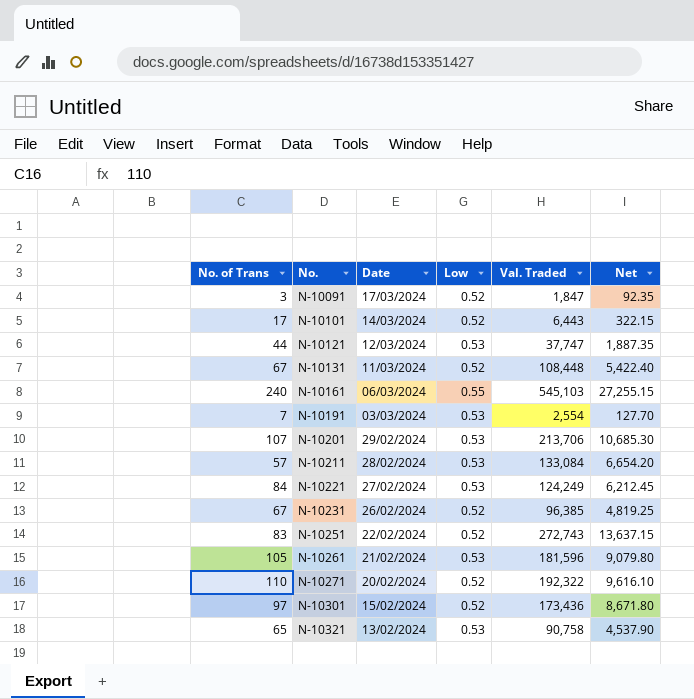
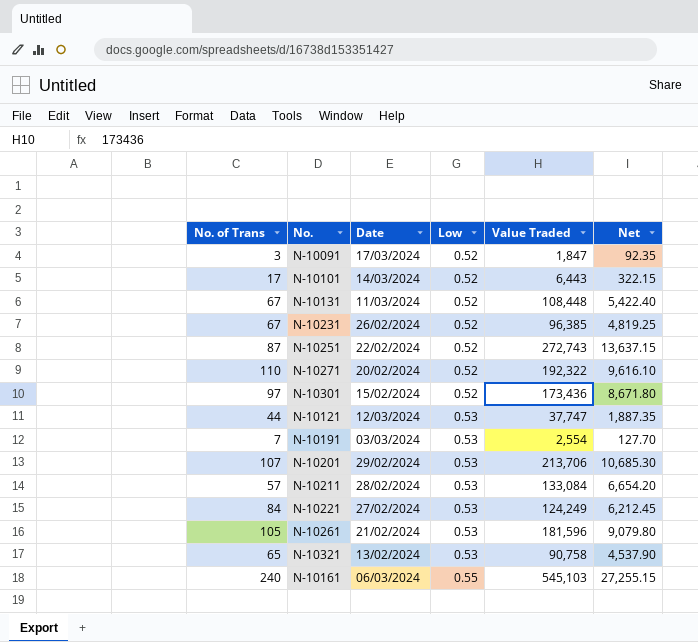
row order: No. ascending -> Low ascending
column name: Val. Traded -> Value Traded
N-10251 | No. of Trans: 83 -> 87

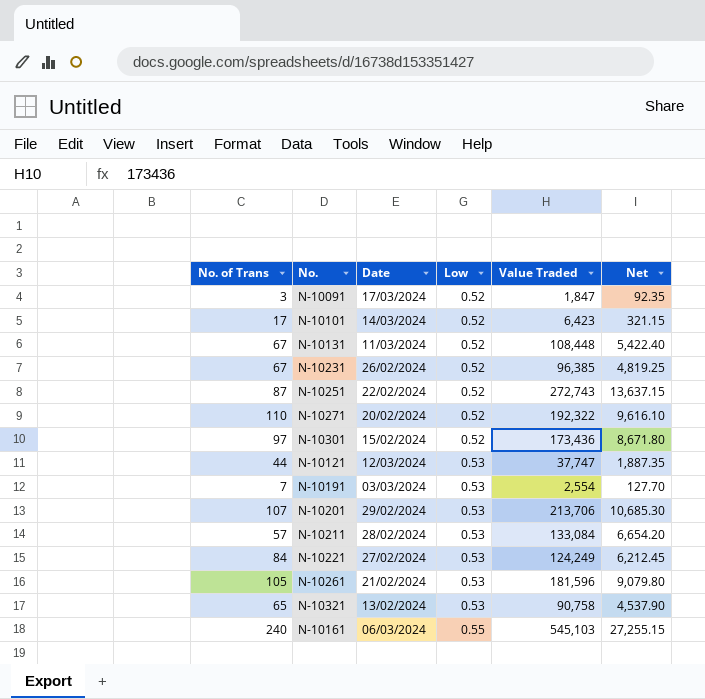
N-10101 | Value Traded: 6,443 -> 6,423
N-10101 | Net: 322.15 -> 321.15

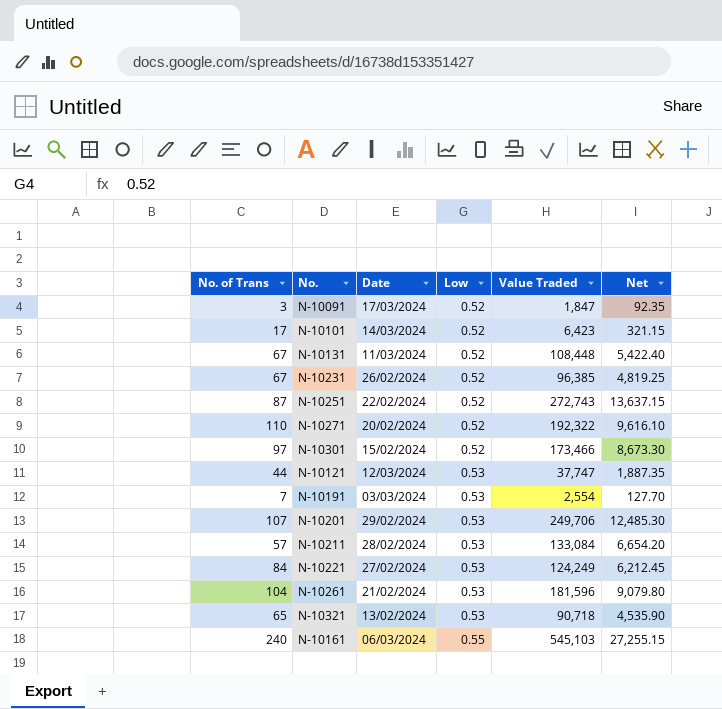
N-10301 | Value Traded: 173,436 -> 173,466
N-10301 | Net: 8,671.80 -> 8,673.30
N-10201 | Value Traded: 213,706 -> 249,706
N-10201 | Net: 10,685.30 -> 12,485.30
N-10261 | No. of Trans: 105 -> 104
N-10321 | Value Traded: 90,758 -> 90,718
N-10321 | Net: 4,537.90 -> 4,535.90

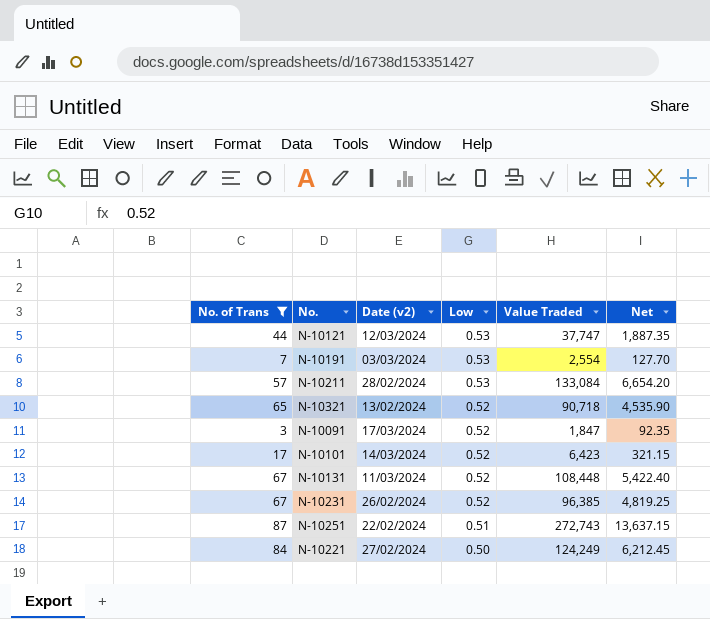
filter: none -> No. of Trans <= 87
row order: Low ascending -> Low descending
column name: Date -> Date (v2)
N-10321 | Low: 0.53 -> 0.52
N-10251 | Low: 0.52 -> 0.51
N-10221 | Low: 0.53 -> 0.50

